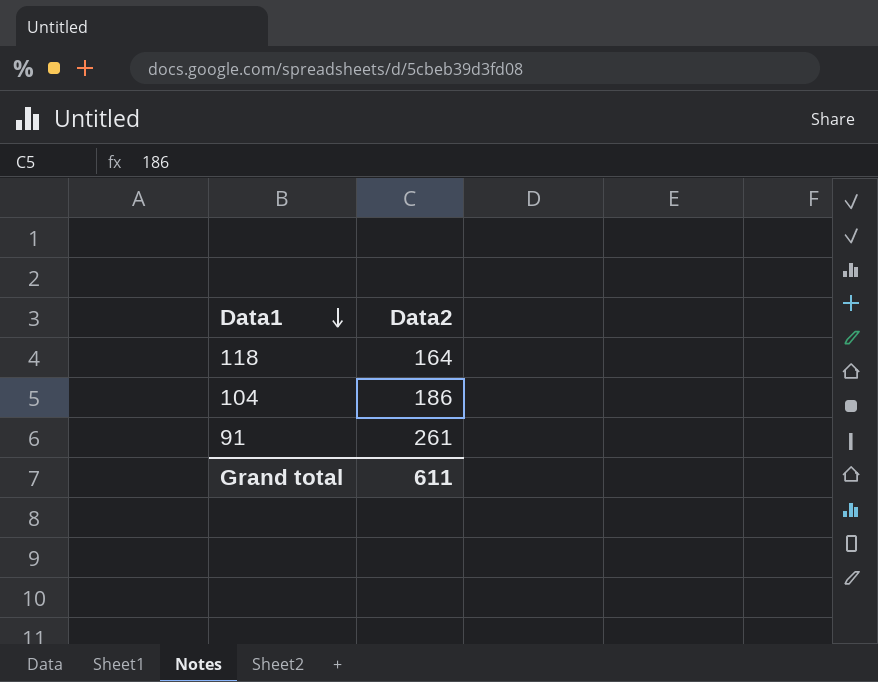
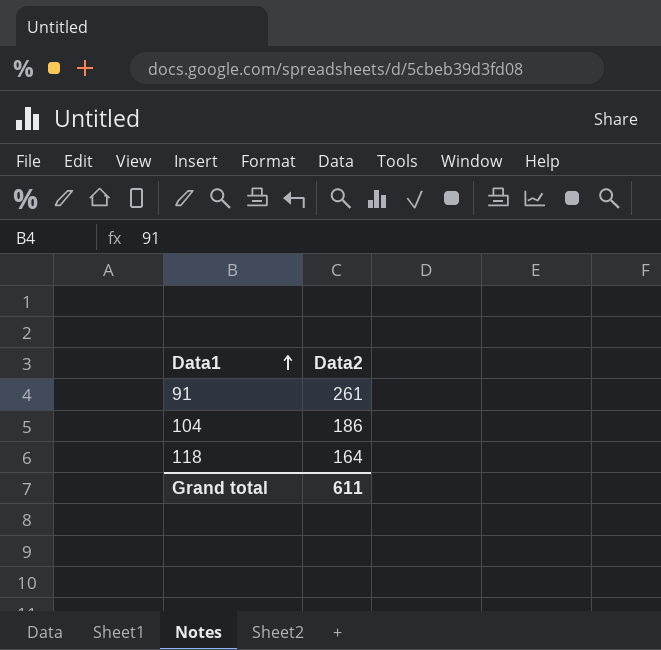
row order: Data1 descending -> Data1 ascending

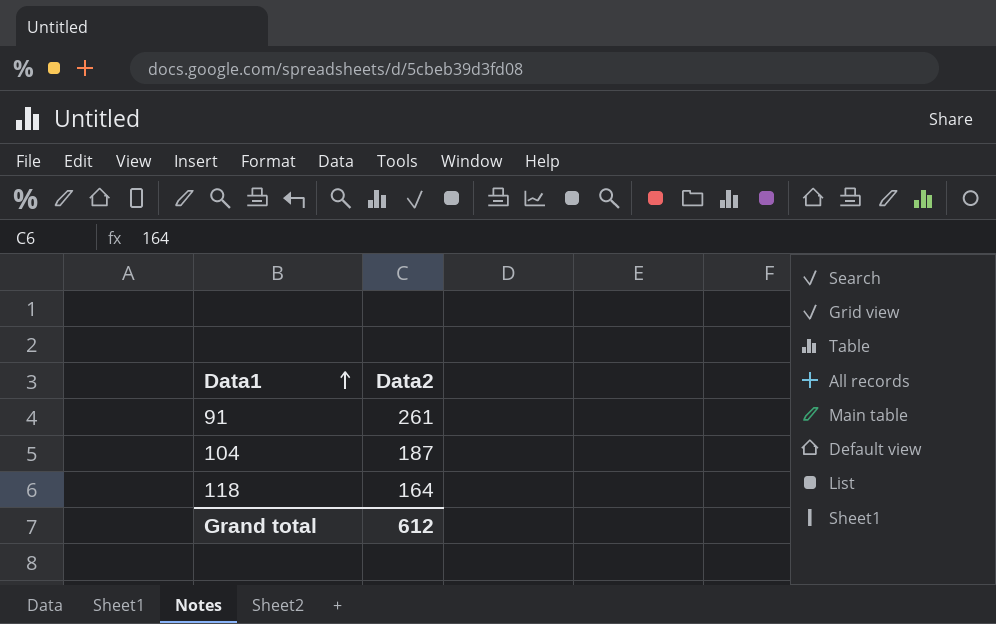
104 | Data2: 186 -> 187
Grand total | Data2: 611 -> 612

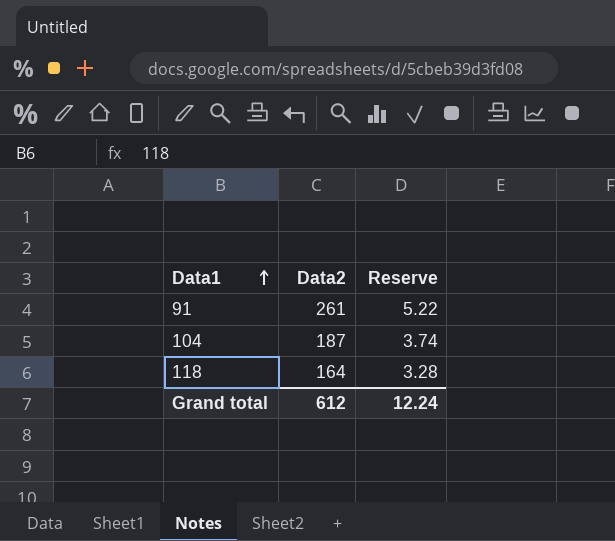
column Reserve | formula: none -> [Data2] * 0.02

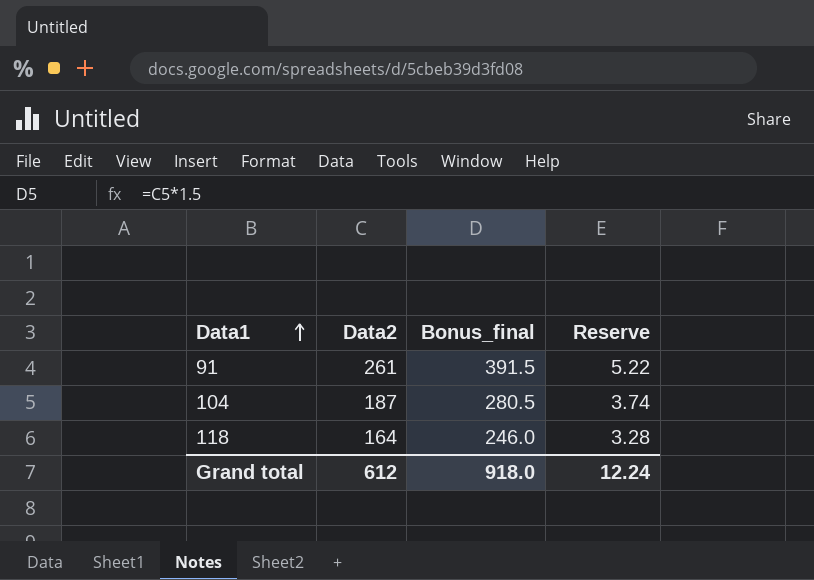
column Bonus_final | formula: none -> [Data2] * 1.5

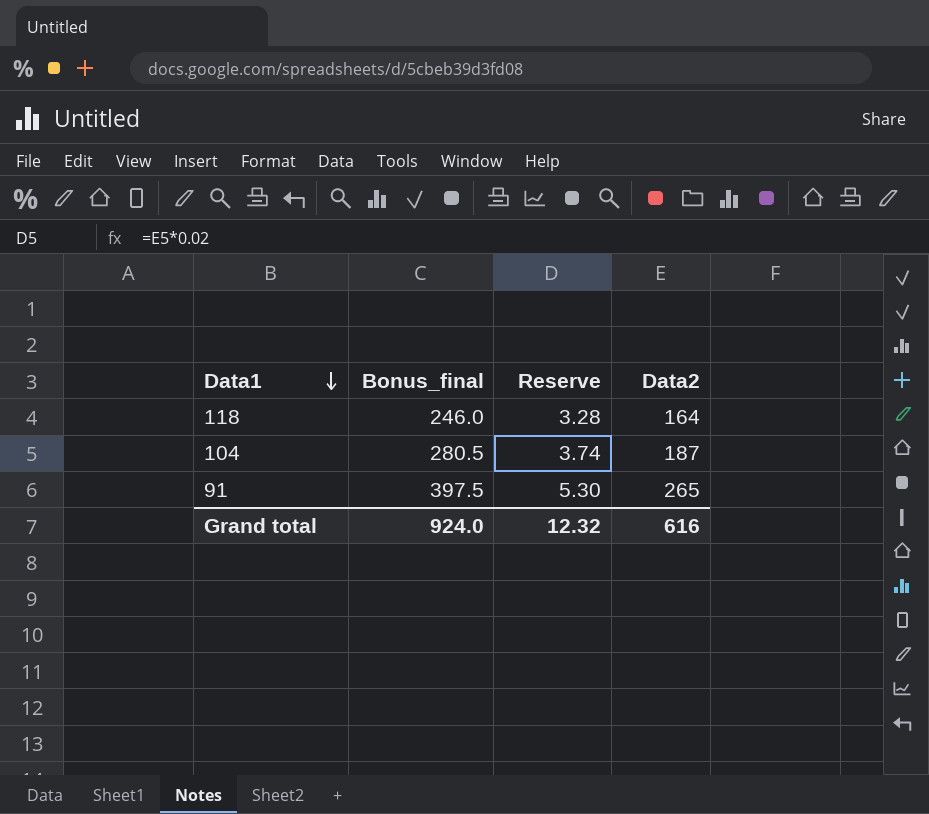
row order: Data1 ascending -> Data1 descending
column Data2 | position: 2 -> 4
91 | Bonus_final: 391.5 -> 397.5
91 | Reserve: 5.22 -> 5.30
91 | Data2: 261 -> 265
Grand total | Bonus_final: 918.0 -> 924.0
Grand total | Reserve: 12.24 -> 12.32
Grand total | Data2: 612 -> 616

